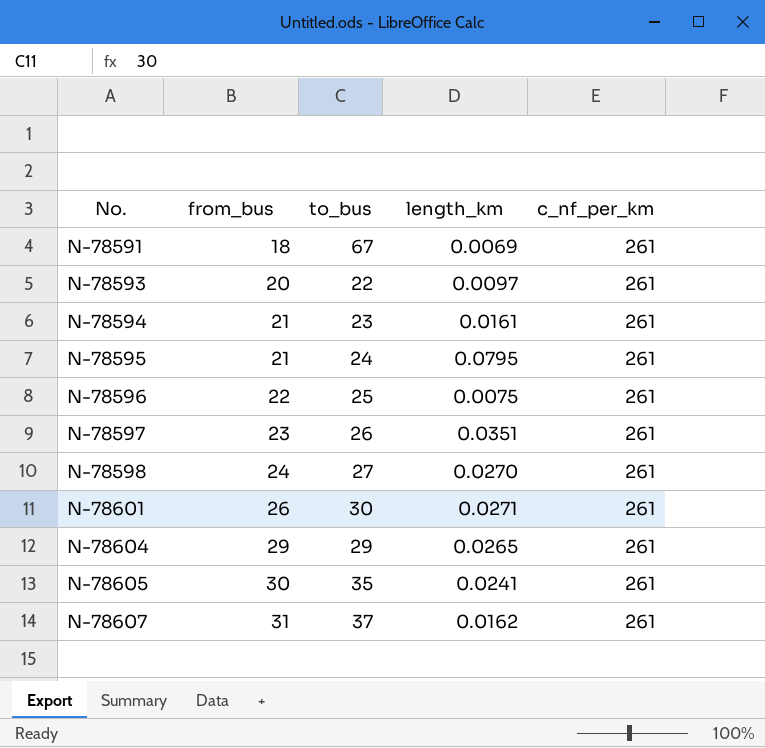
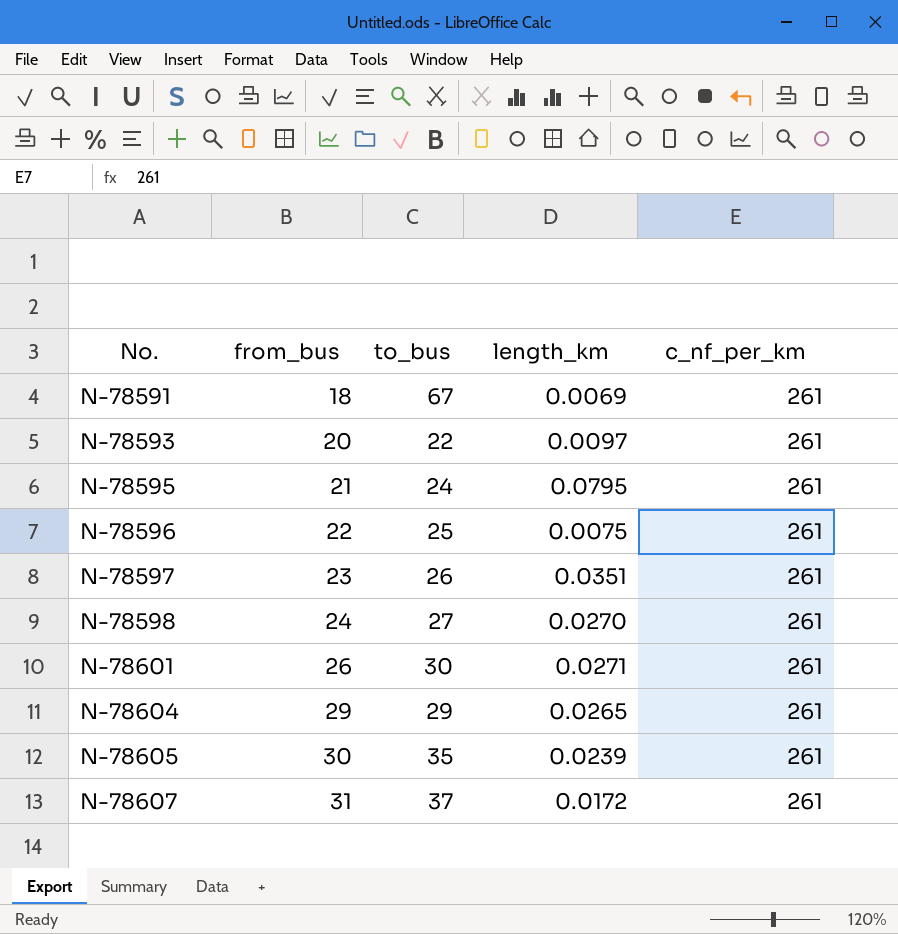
row N-78594: 21 | 23 | 0.0161 | 261 -> none
N-78605 | length_km: 0.0241 -> 0.0239
N-78607 | length_km: 0.0162 -> 0.0172

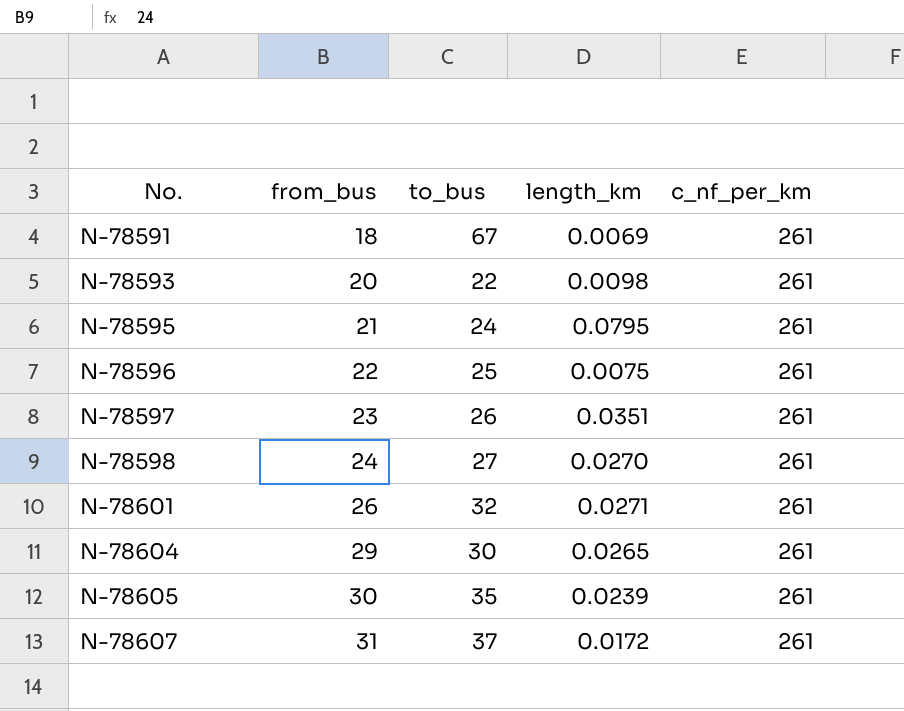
N-78593 | length_km: 0.0097 -> 0.0098
N-78601 | to_bus: 30 -> 32
N-78604 | to_bus: 29 -> 30

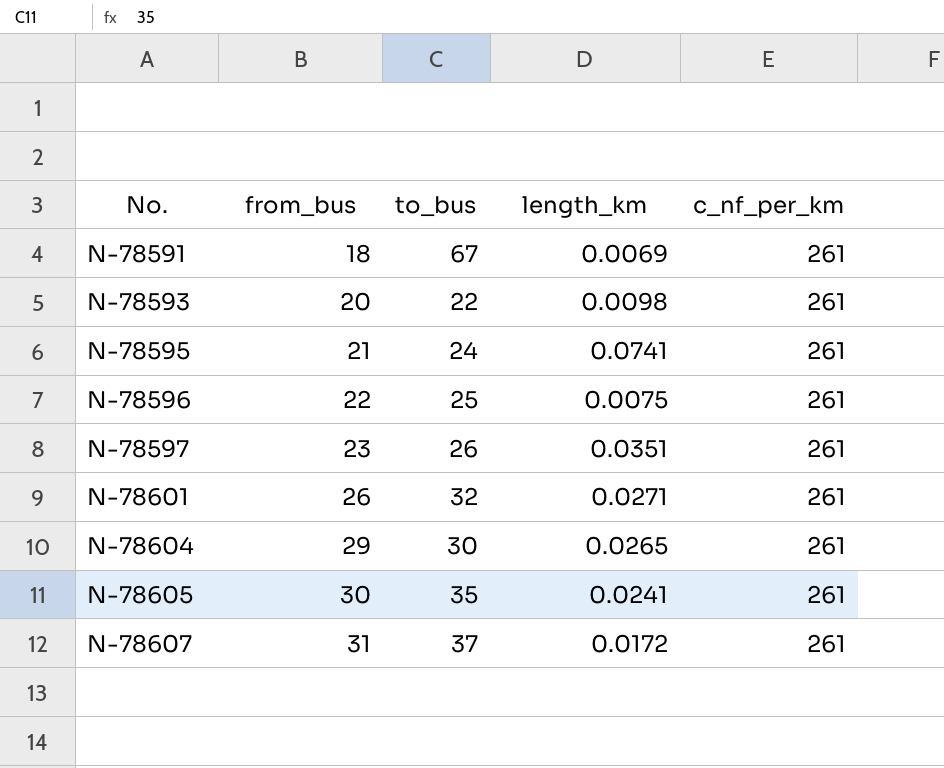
row N-78598: 24 | 27 | 0.0270 | 261 -> none
N-78595 | length_km: 0.0795 -> 0.0741
N-78605 | length_km: 0.0239 -> 0.0241

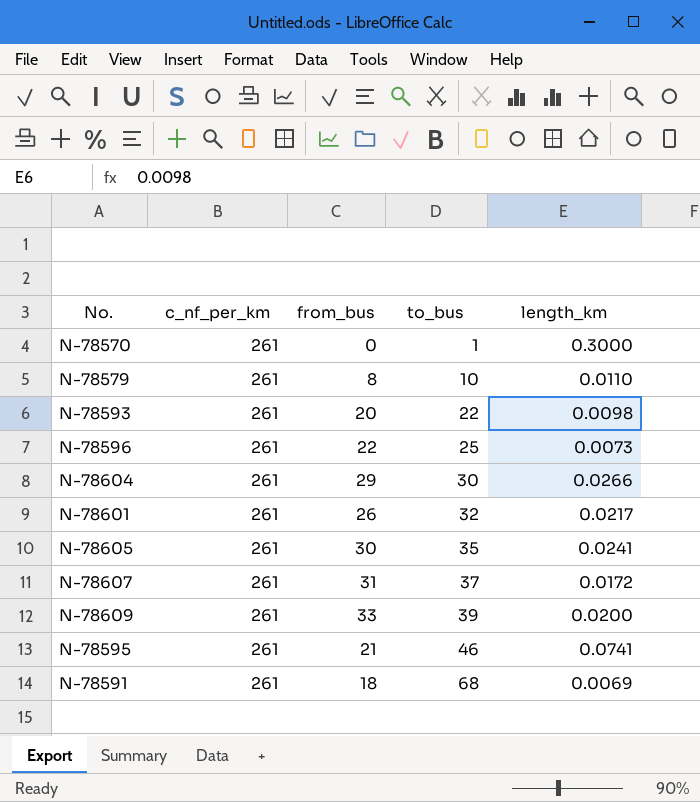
row order: No. ascending -> to_bus ascending
column c_nf_per_km | position: 5 -> 2
row N-78597: 23 | 26 | 0.0351 | 261 -> none
row N-78570: none -> 261 | 0 | 1 | 0.3000
row N-78579: none -> 261 | 8 | 10 | 0.0110
N-78596 | length_km: 0.0075 -> 0.0073
N-78604 | length_km: 0.0265 -> 0.0266
N-78601 | length_km: 0.0271 -> 0.0217
row N-78609: none -> 261 | 33 | 39 | 0.0200
N-78595 | to_bus: 24 -> 46
N-78591 | to_bus: 67 -> 68

